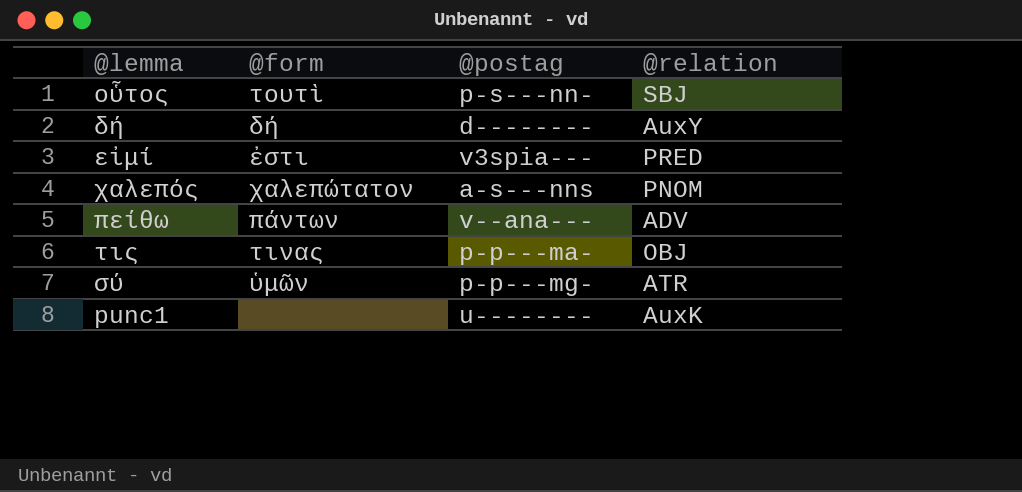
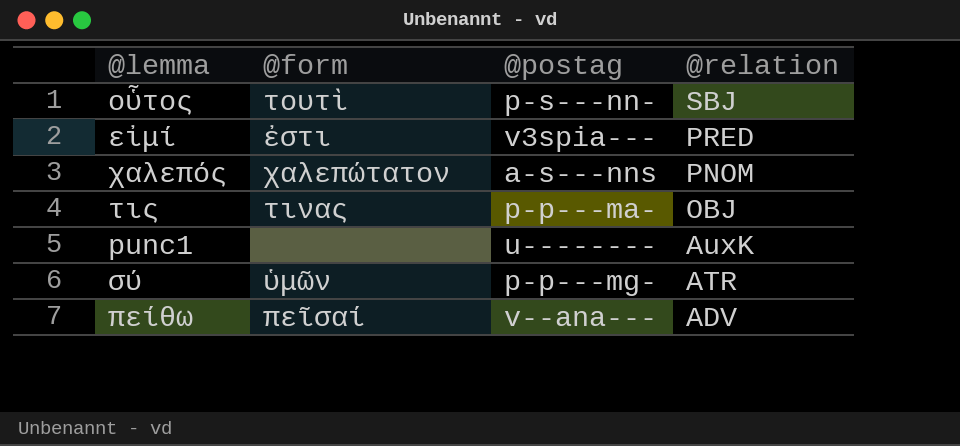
row order: none -> @relation descending
row δή: δή | d-------- | AuxY -> none
πείθω | @form: πάντων -> πεῖσαί

